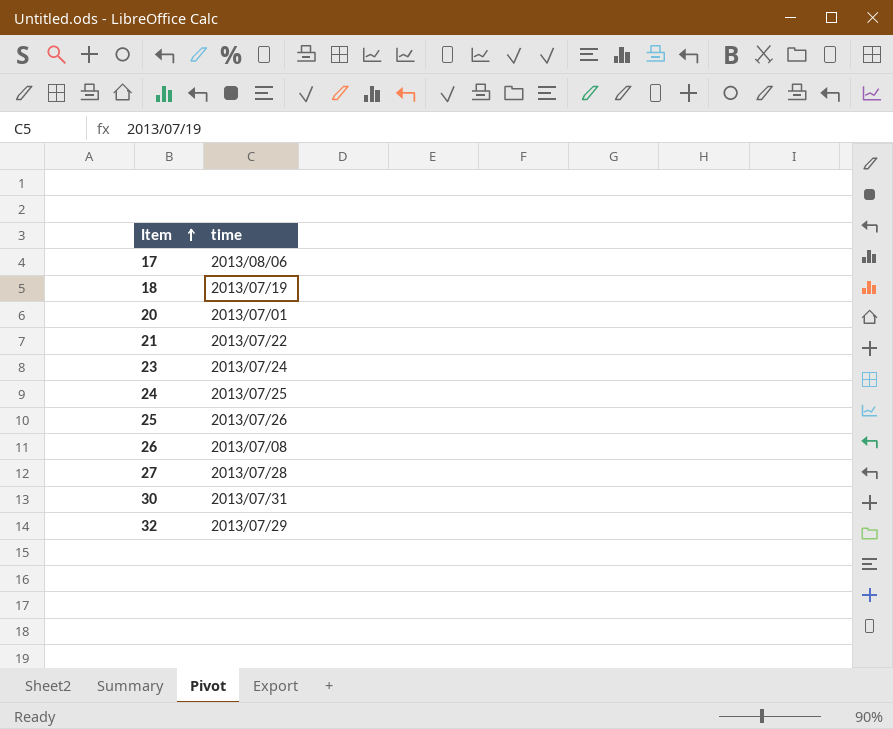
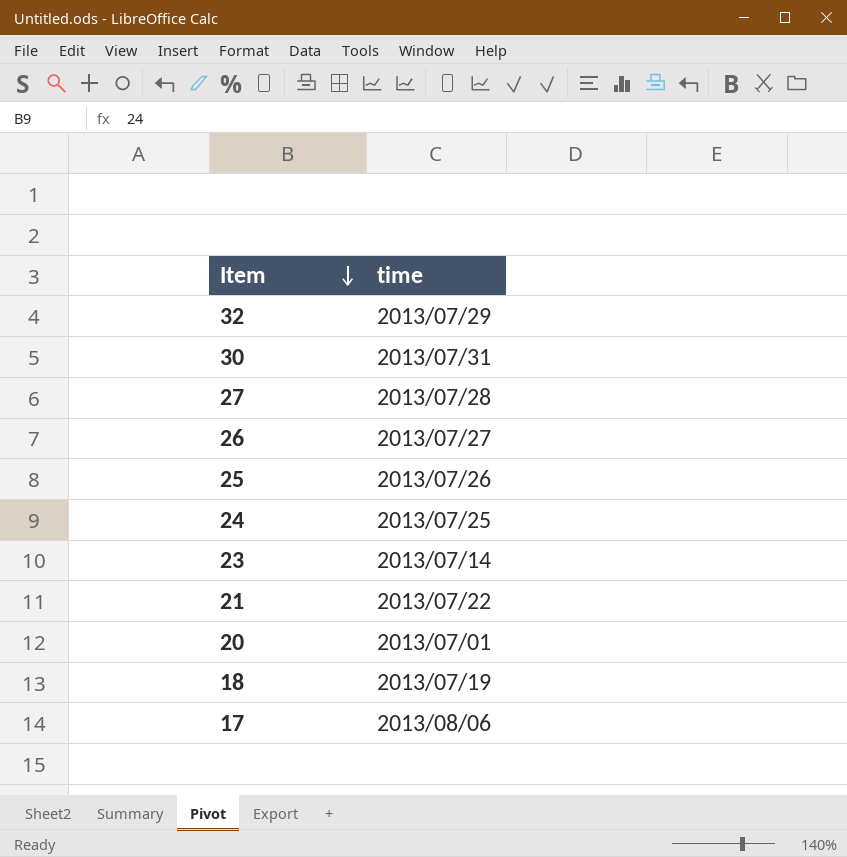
row order: Item ascending -> Item descending
26 | time: 2013/07/08 -> 2013/07/27
23 | time: 2013/07/24 -> 2013/07/14

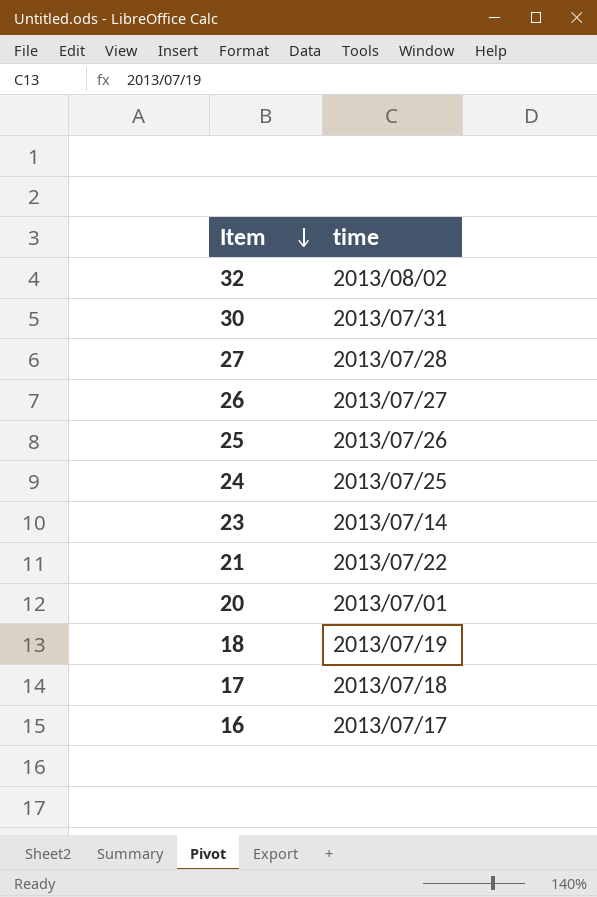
32 | time: 2013/07/29 -> 2013/08/02
17 | time: 2013/08/06 -> 2013/07/18
row 16: none -> 2013/07/17

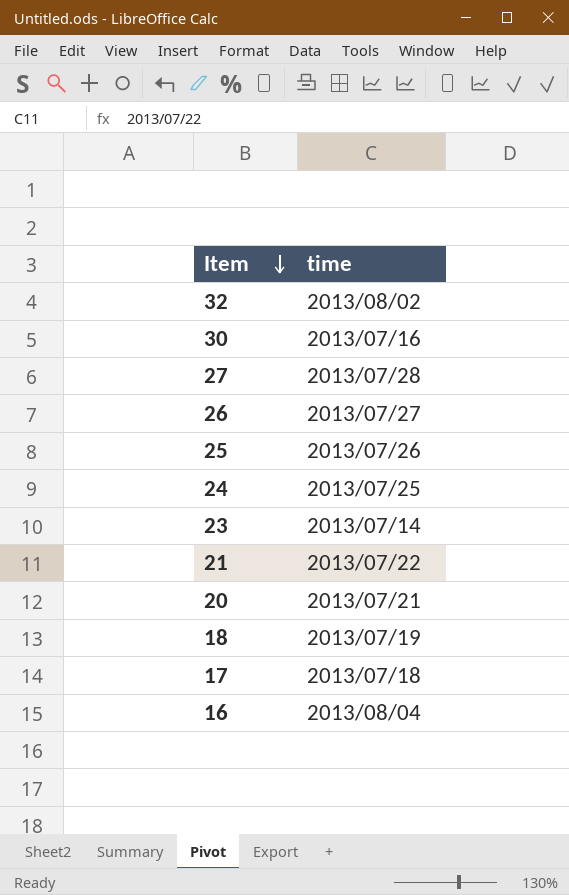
30 | time: 2013/07/31 -> 2013/07/16
20 | time: 2013/07/01 -> 2013/07/21
16 | time: 2013/07/17 -> 2013/08/04

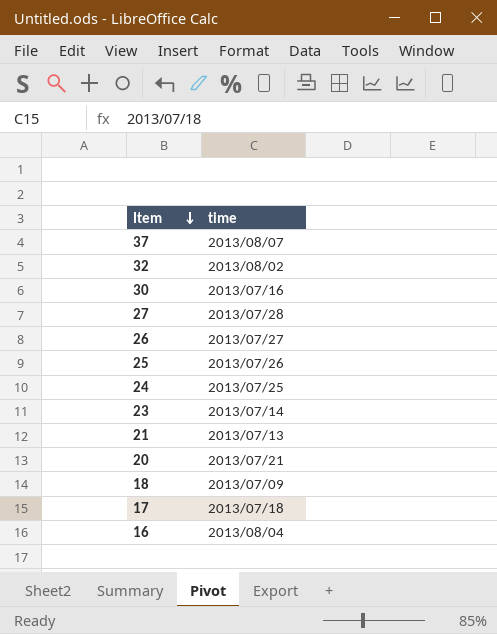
row 37: none -> 2013/08/07
21 | time: 2013/07/22 -> 2013/07/13
18 | time: 2013/07/19 -> 2013/07/09

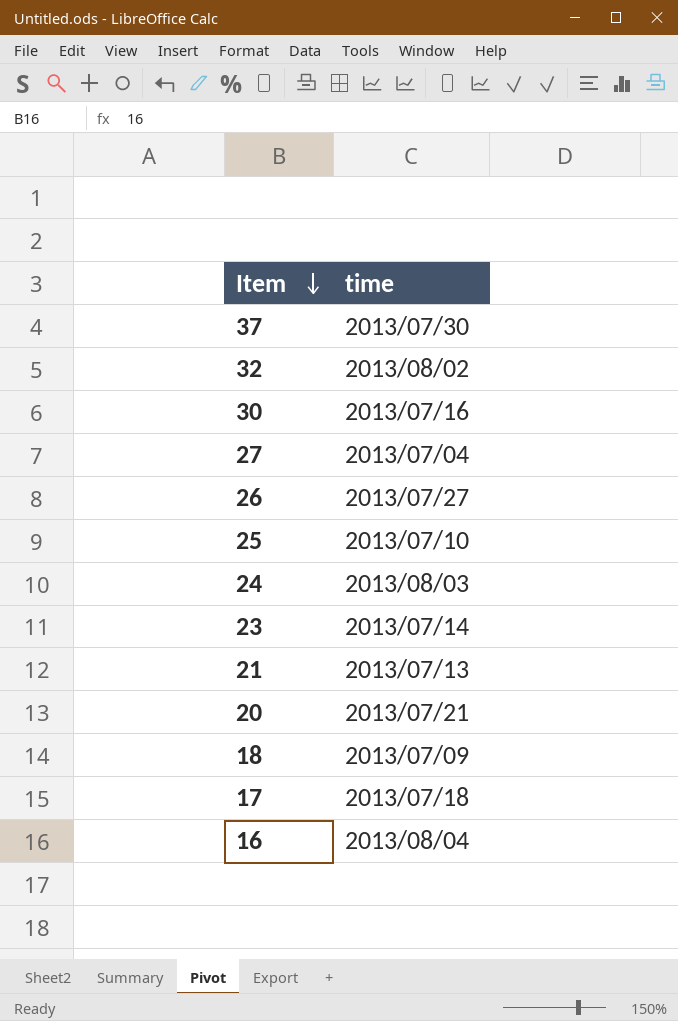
37 | time: 2013/08/07 -> 2013/07/30
27 | time: 2013/07/28 -> 2013/07/04
25 | time: 2013/07/26 -> 2013/07/10
24 | time: 2013/07/25 -> 2013/08/03

